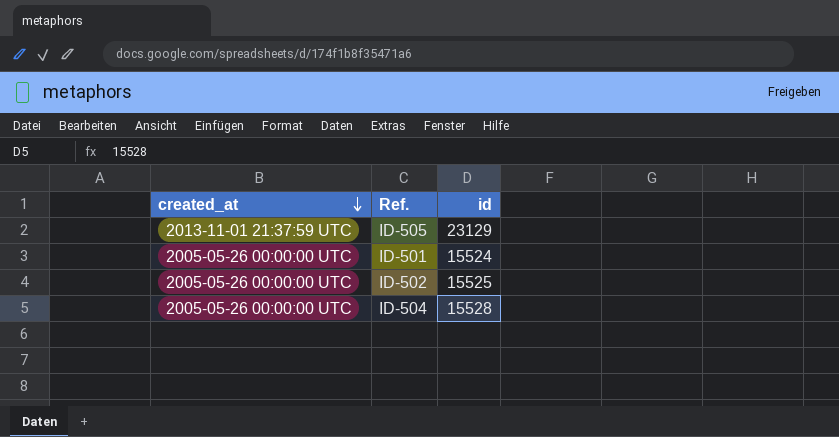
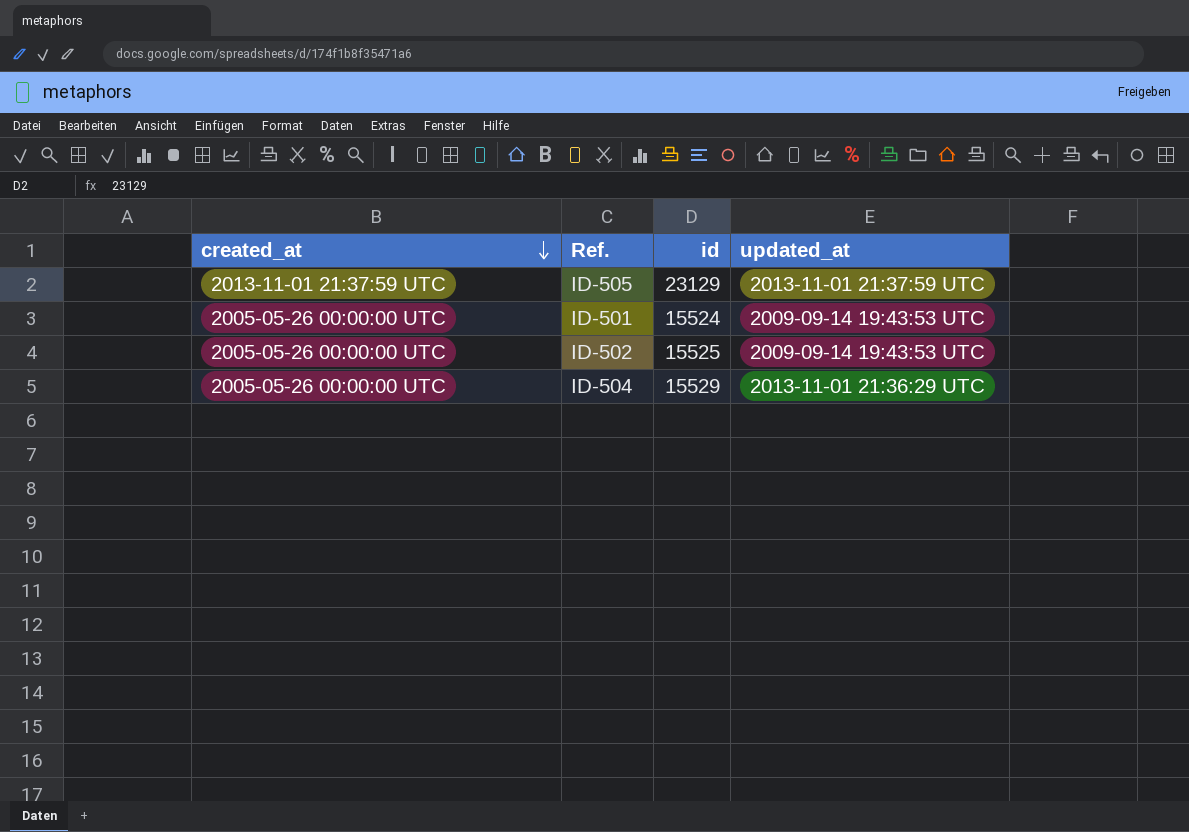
column updated_at | position: none -> 4
ID-504 | id: 15528 -> 15529

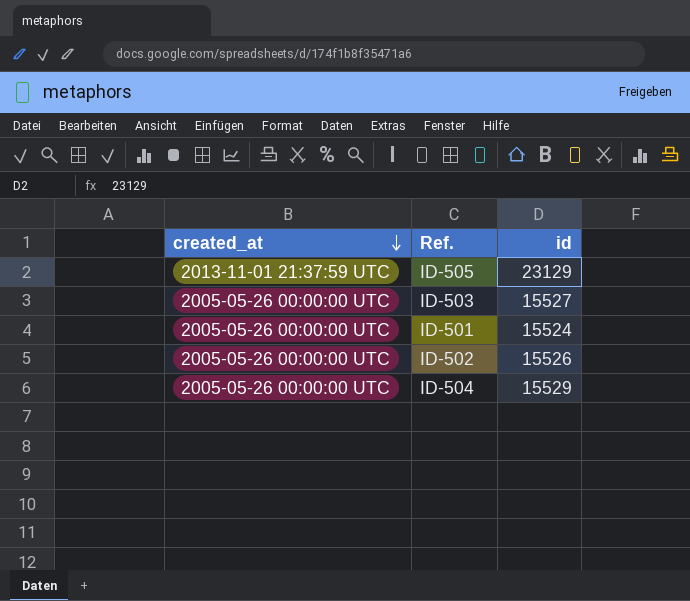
column updated_at | position: 4 -> none
row ID-503: none -> 2005-05-26 00:00:00 UTC | 15527
ID-502 | id: 15525 -> 15526

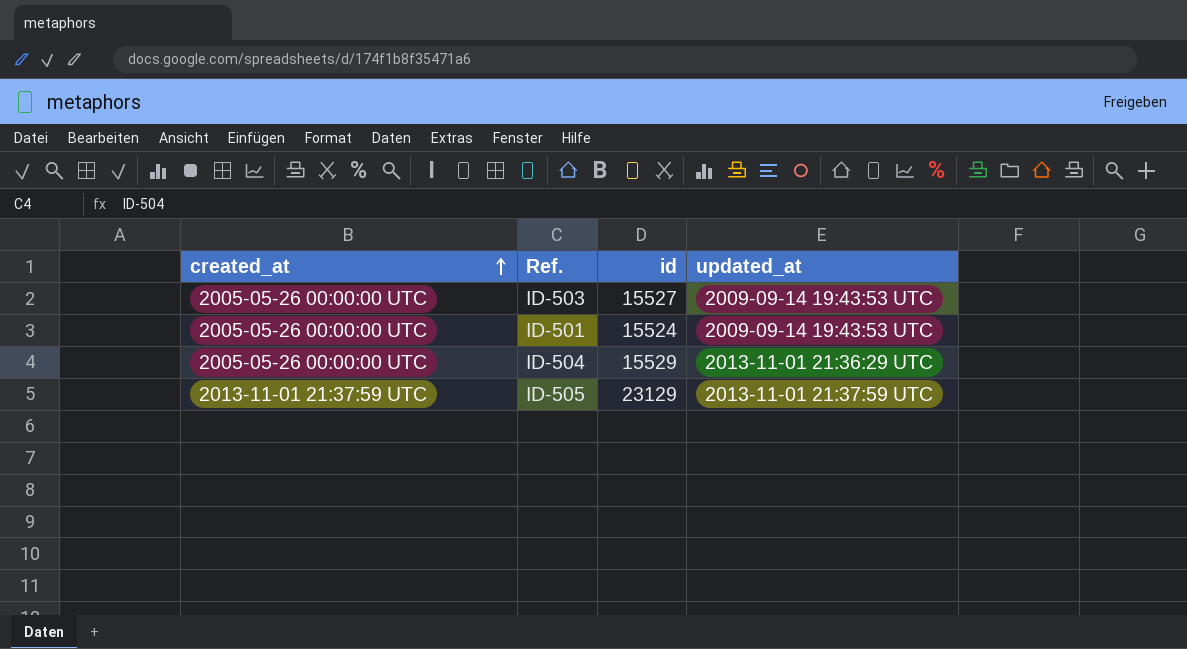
row order: created_at descending -> created_at ascending
column updated_at | position: none -> 4
row ID-502: 2005-05-26 00:00:00 UTC | 15526 -> none

